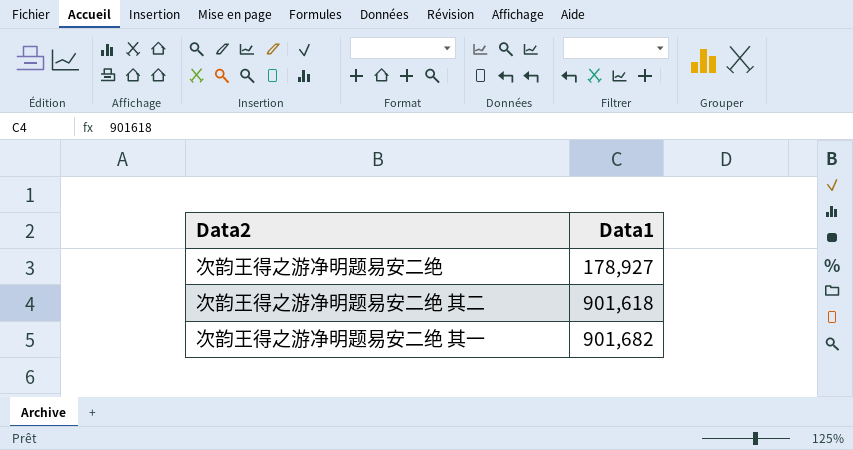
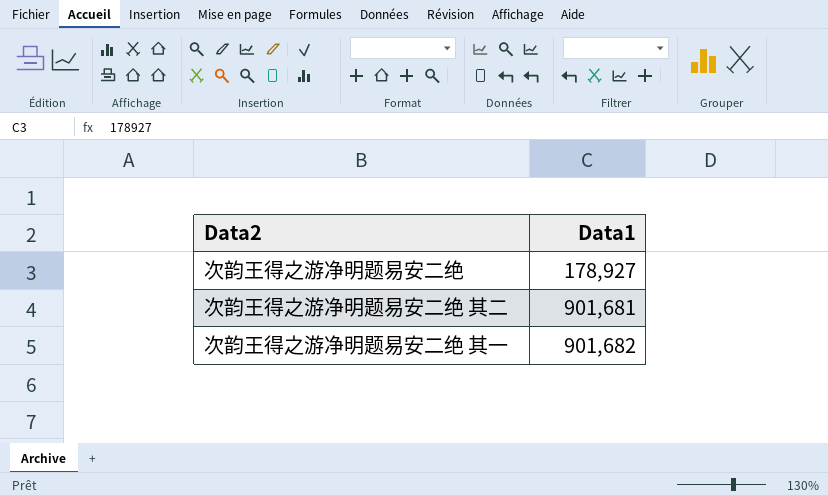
次韵王得之游净明题易安二绝 其二 | Data1: 901,618 -> 901,681

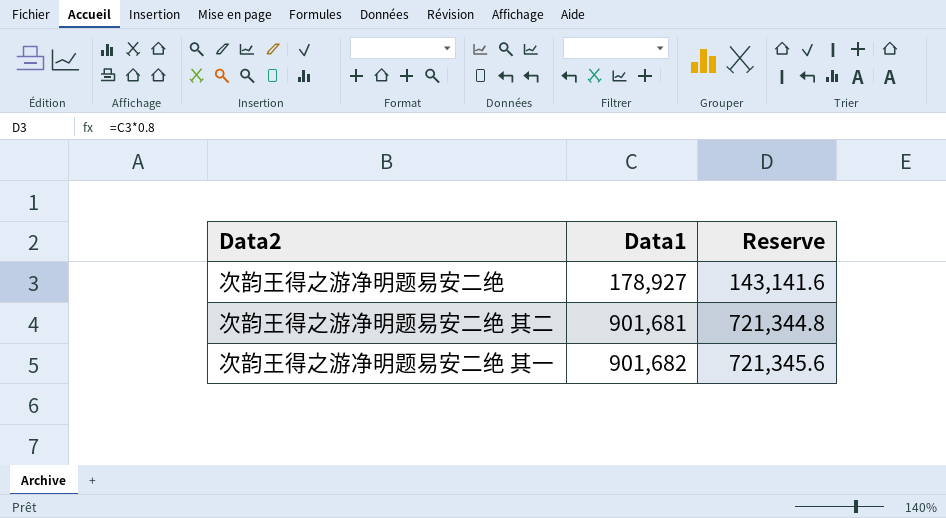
column Reserve | formula: none -> [Data1] * 0.8

